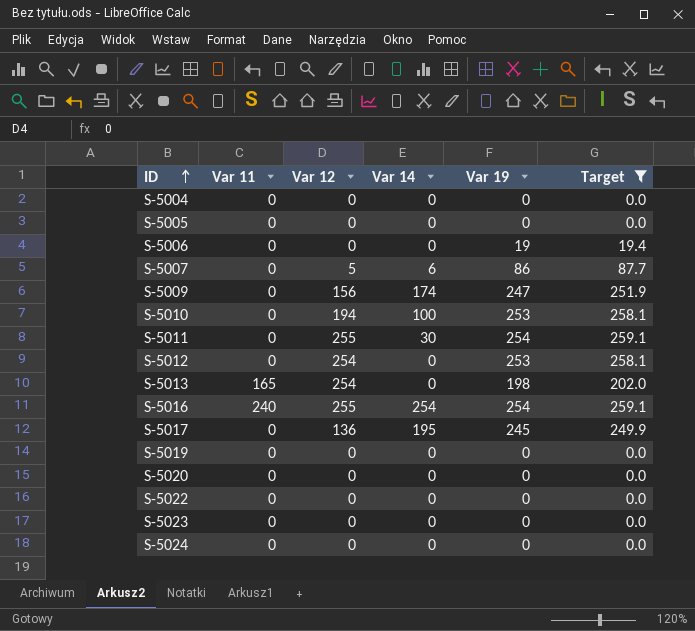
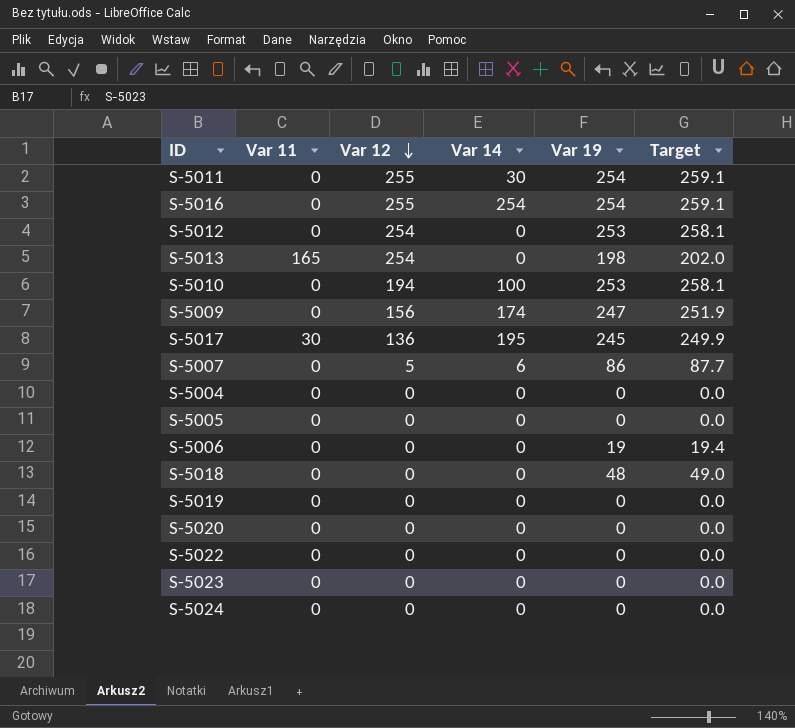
filter: Target != 49.0 -> none
row order: ID ascending -> Var 12 descending
S-5016 | Var 11: 240 -> 0
S-5017 | Var 11: 0 -> 30

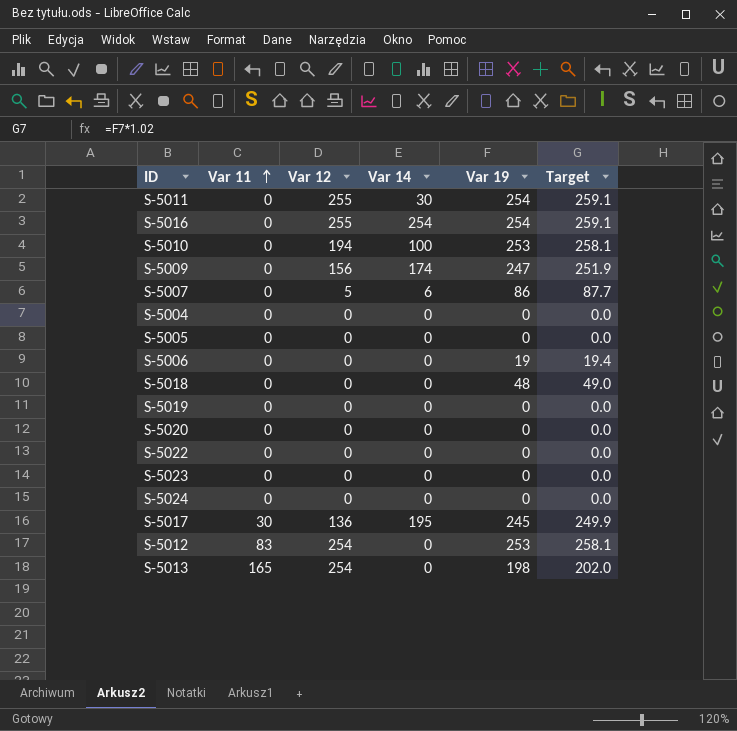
row order: Var 12 descending -> Var 11 ascending
S-5012 | Var 11: 0 -> 83

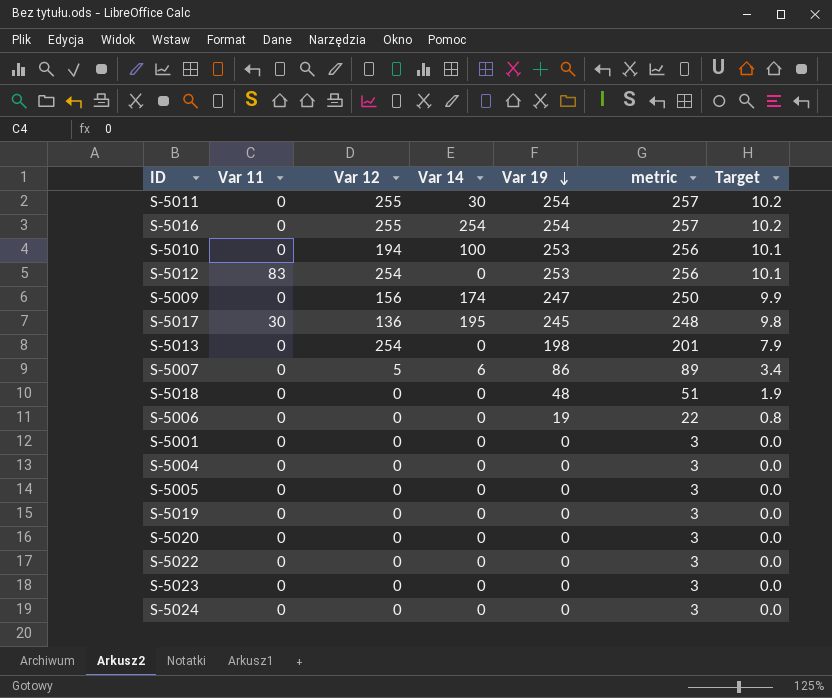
row order: Var 11 ascending -> Var 19 descending
column metric | formula: none -> [Var 19] + 3
column Target | formula: [Var 19] * 1.02 -> [Var 19] * 0.04
S-5013 | Var 11: 165 -> 0
row S-5001: none -> 0 | 0 | 0 | 0 | 3 | 0.0

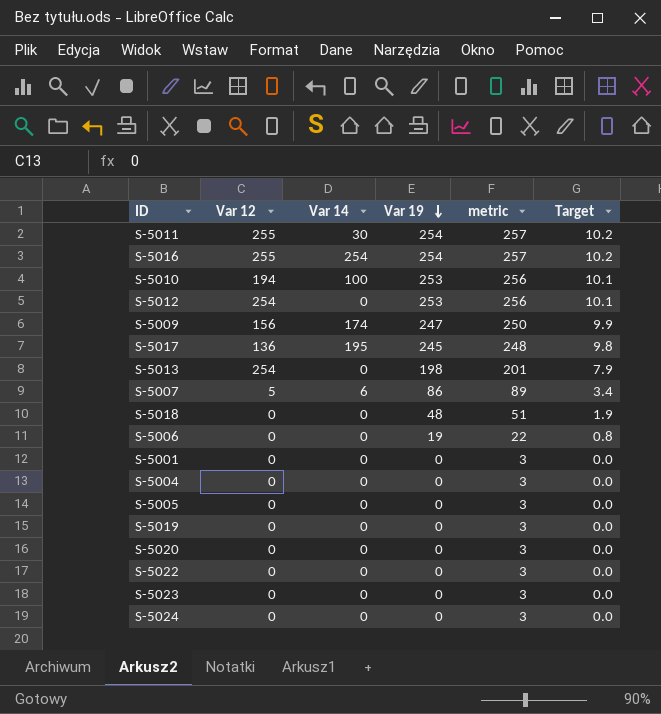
column Var 11 | position: 2 -> none

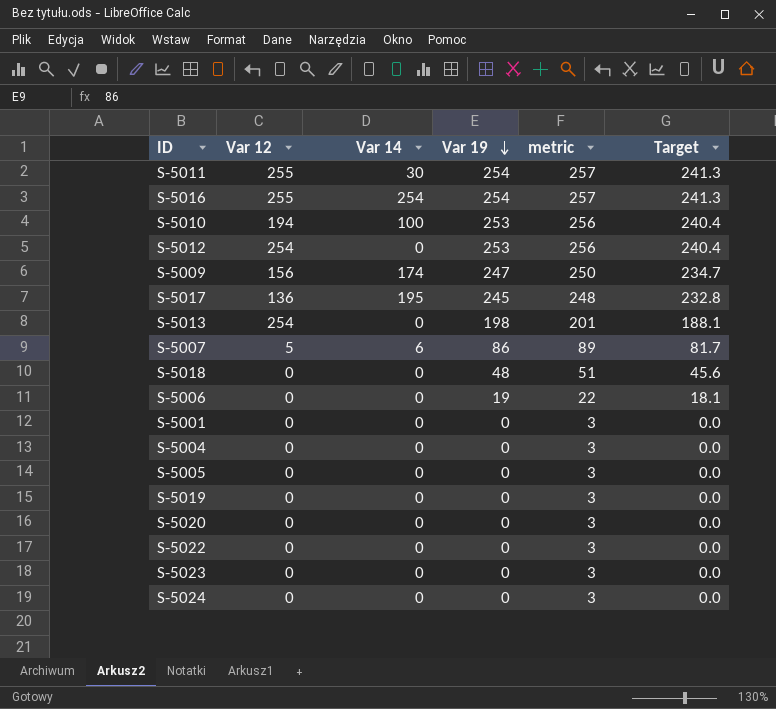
column Target | formula: [Var 19] * 0.04 -> [Var 19] * 0.95

